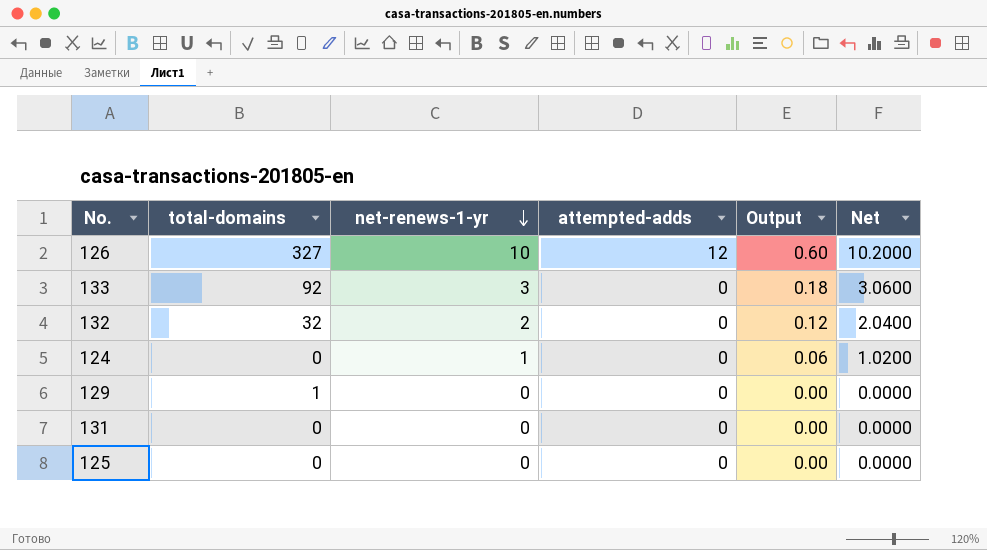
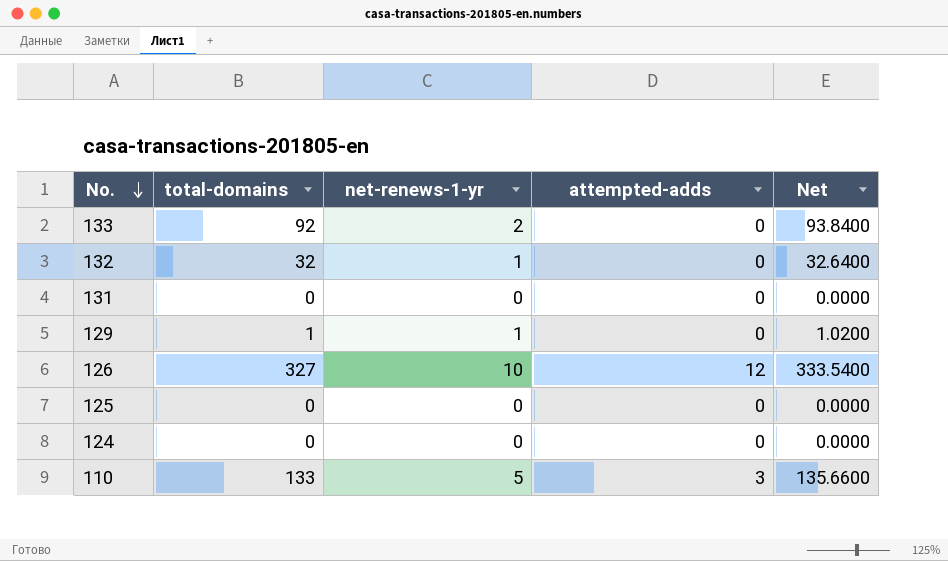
row order: net-renews-1-yr descending -> No. descending
column Output | formula: [net-renews-1-yr] * 0.06 -> none
column Net | formula: [net-renews-1-yr] * 1.02 -> [total-domains] * 1.02
133 | net-renews-1-yr: 3 -> 2
132 | net-renews-1-yr: 2 -> 1
129 | net-renews-1-yr: 0 -> 1
124 | net-renews-1-yr: 1 -> 0
row 110: none -> 133 | 5 | 3 | 135.6600

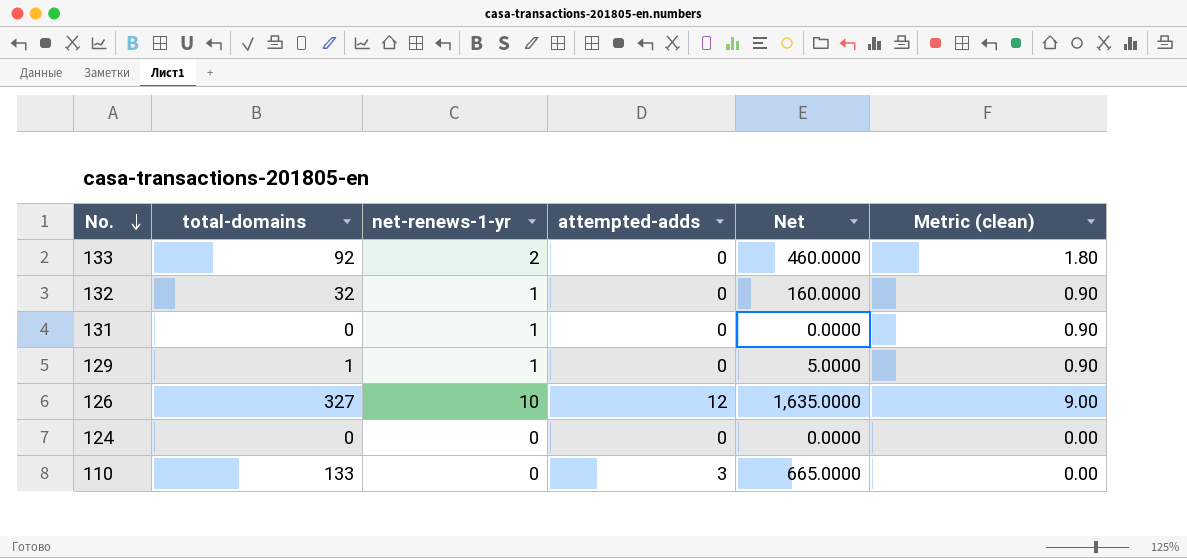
column Net | formula: [total-domains] * 1.02 -> [total-domains] * 5
column Metric (clean) | formula: none -> [net-renews-1-yr] * 0.9
row 125: 0 | 0 | 0 | 0.0000 -> none
131 | net-renews-1-yr: 0 -> 1
110 | net-renews-1-yr: 5 -> 0

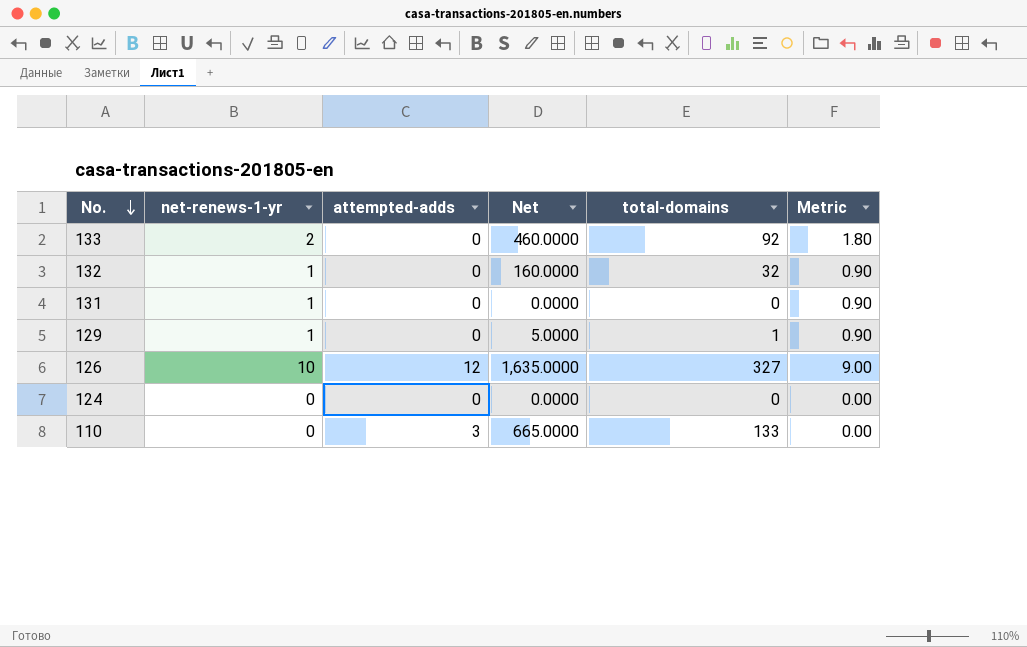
column total-domains | position: 2 -> 5
column name: Metric (clean) -> Metric

